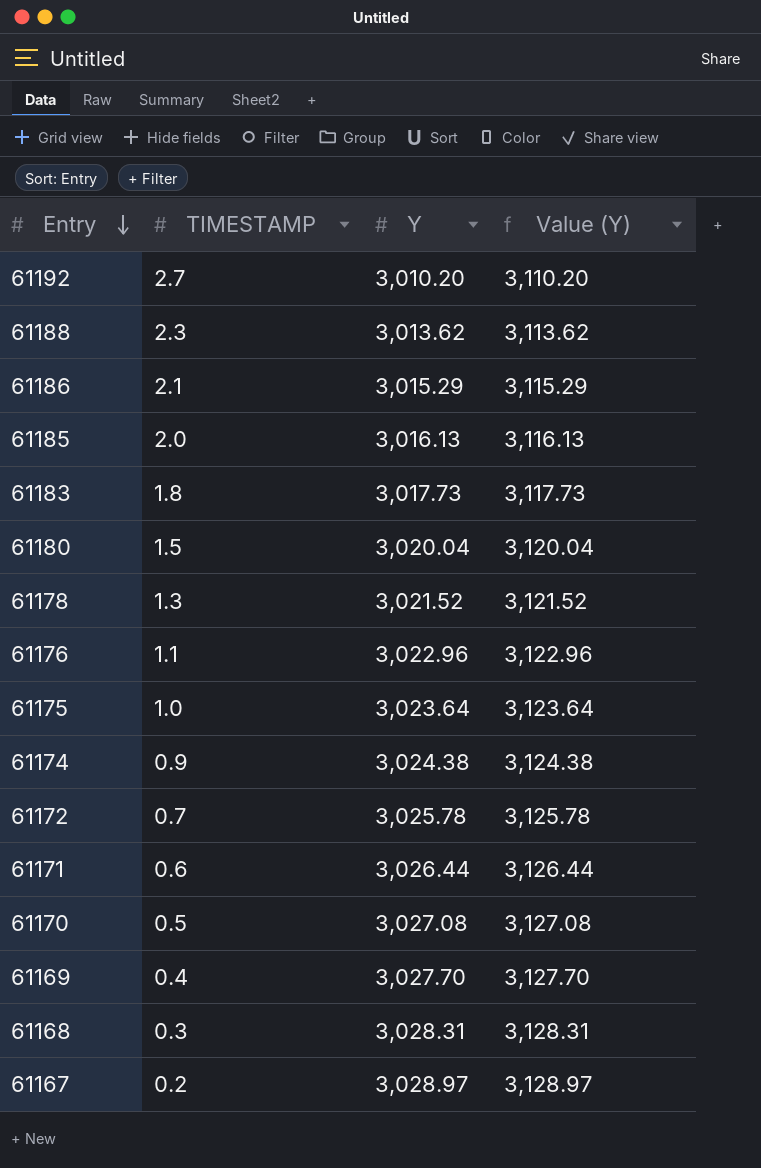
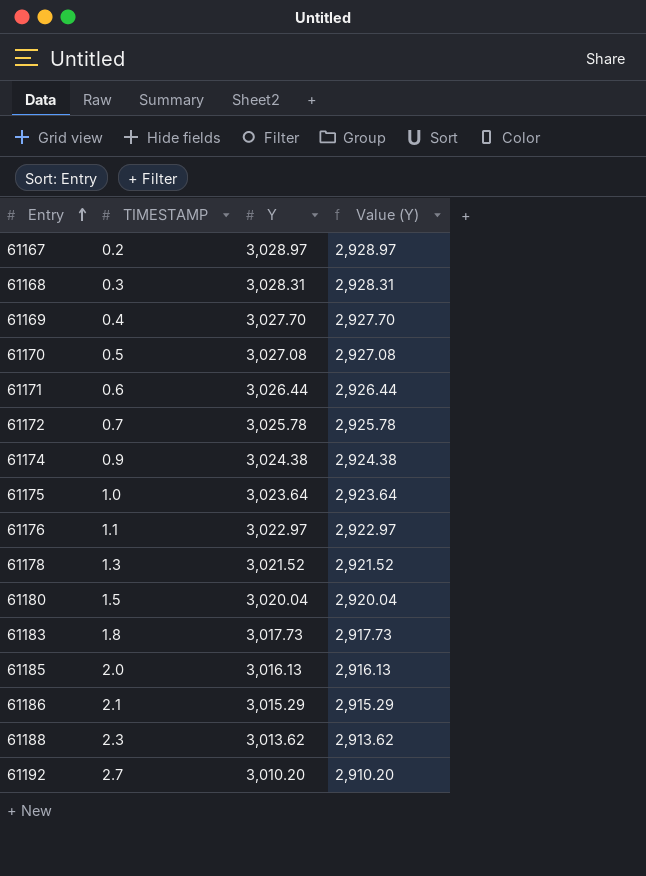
row order: Entry descending -> Entry ascending
column Value (Y) | formula: [Y] + 100 -> [Y] - 100
61176 | Y: 3,022.96 -> 3,022.97

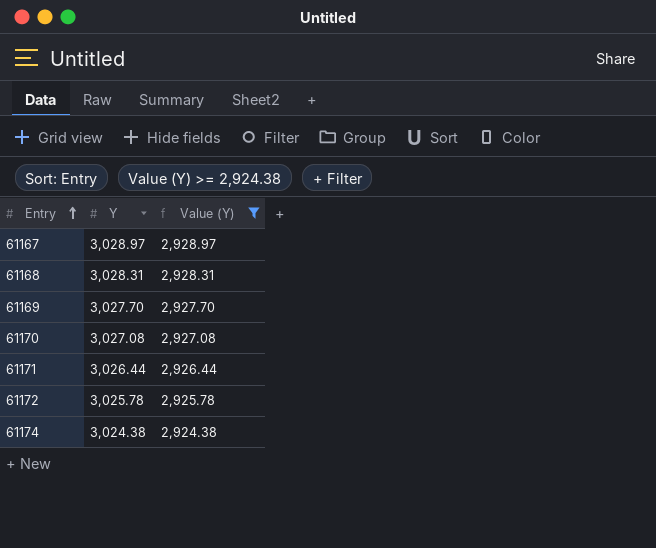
filter: none -> Value (Y) >= 2,924.38
column TIMESTAMP | position: 2 -> none

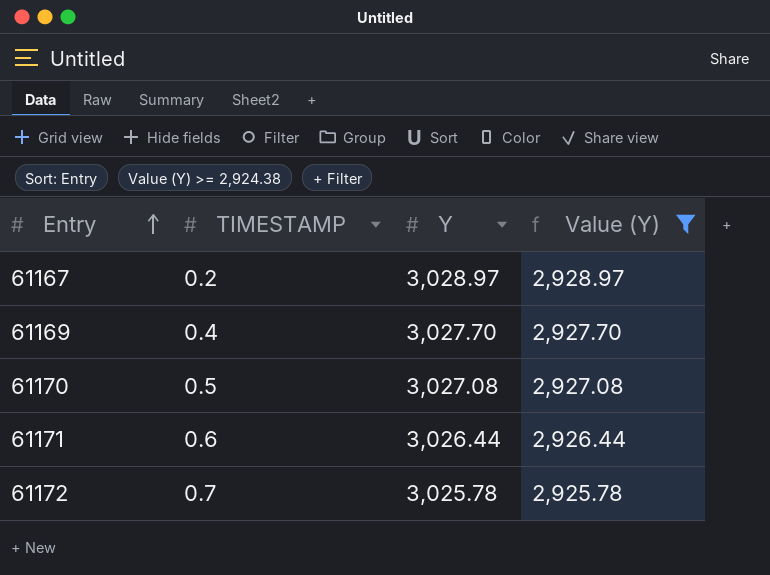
column TIMESTAMP | position: none -> 2
row 61168: 3,028.31 | 2,928.31 -> none
row 61174: 3,024.38 | 2,924.38 -> none

